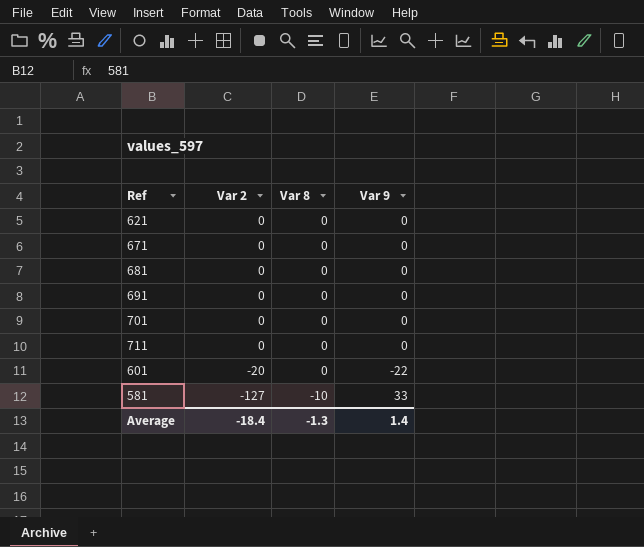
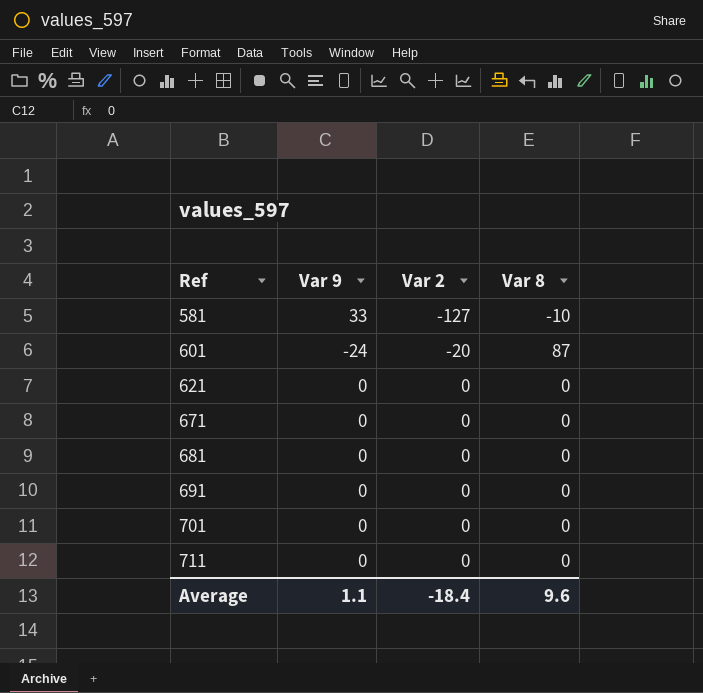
row order: Var 2 descending -> Ref ascending
column Var 9 | position: 4 -> 2
601 | Var 9: -22 -> -24
601 | Var 8: 0 -> 87
Average | Var 9: 1.4 -> 1.1
Average | Var 8: -1.3 -> 9.6

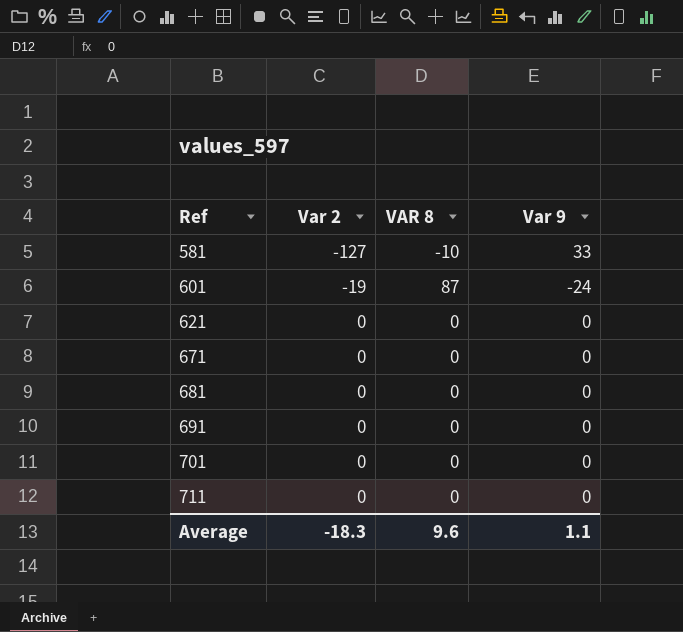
column name: Var 8 -> VAR 8
column Var 9 | position: 2 -> 4
601 | Var 2: -20 -> -19
Average | Var 2: -18.4 -> -18.3

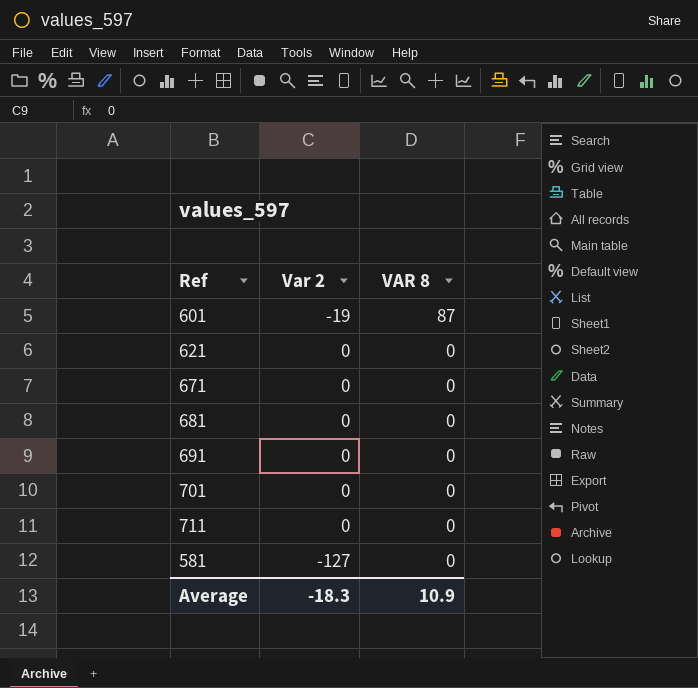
row order: Ref ascending -> VAR 8 descending
column Var 9 | position: 4 -> none
581 | VAR 8: -10 -> 0
Average | VAR 8: 9.6 -> 10.9

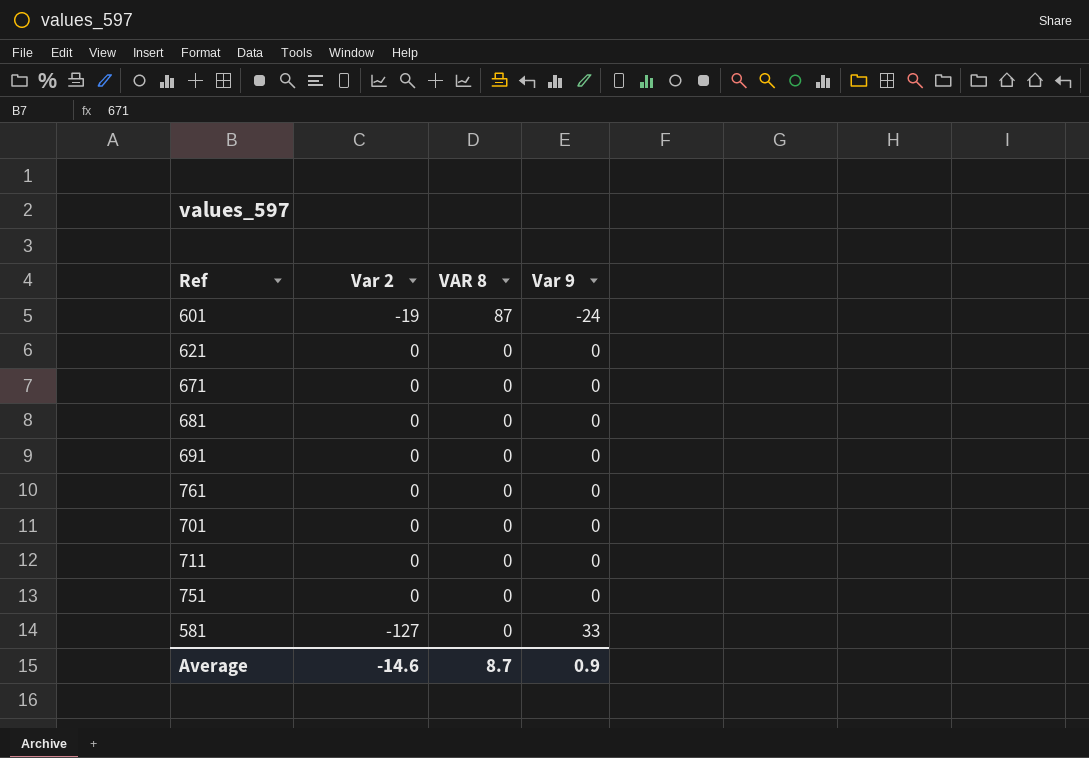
column Var 9 | position: none -> 4
row 761: none -> 0 | 0 | 0
row 751: none -> 0 | 0 | 0
Average | Var 2: -18.3 -> -14.6
Average | VAR 8: 10.9 -> 8.7

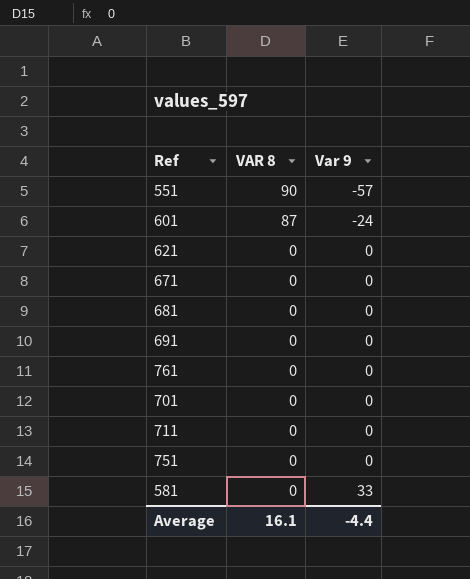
column Var 2 | position: 2 -> none
row 551: none -> 90 | -57
Average | VAR 8: 8.7 -> 16.1
Average | Var 9: 0.9 -> -4.4

